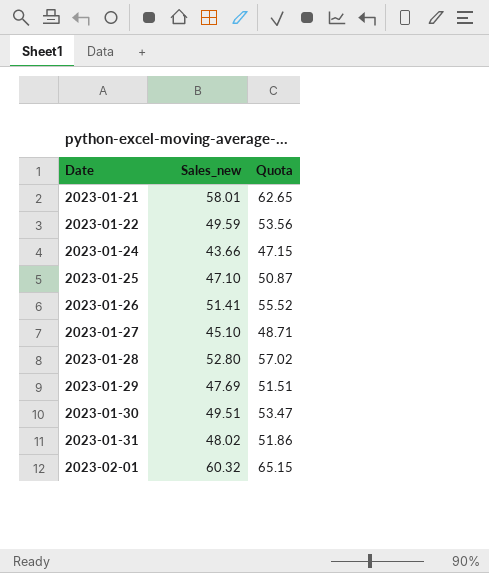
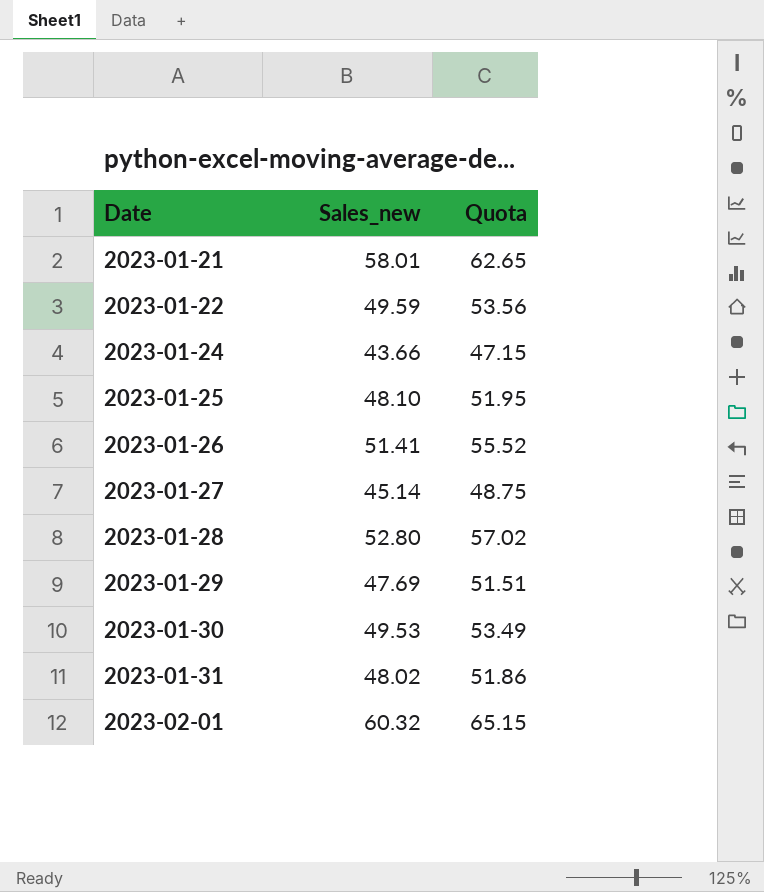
2023-01-25 | Sales_new: 47.10 -> 48.10
2023-01-25 | Quota: 50.87 -> 51.95
2023-01-27 | Sales_new: 45.10 -> 45.14
2023-01-27 | Quota: 48.71 -> 48.75
2023-01-30 | Sales_new: 49.51 -> 49.53
2023-01-30 | Quota: 53.47 -> 53.49

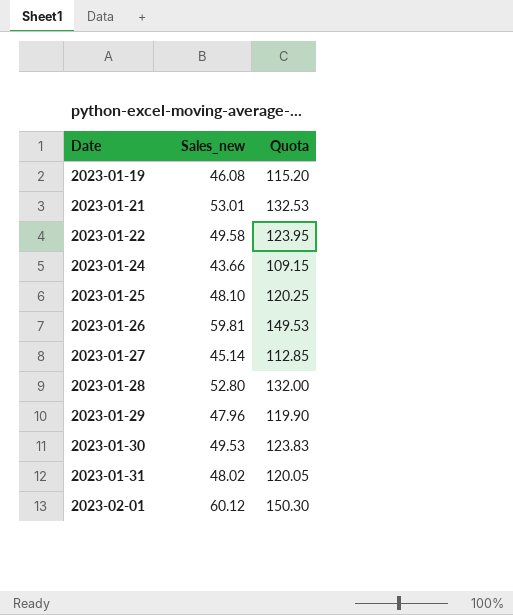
column Quota | formula: [Sales_new] * 1.08 -> [Sales_new] * 2.5
row 2023-01-19: none -> 46.08 | 115.20
2023-01-21 | Sales_new: 58.01 -> 53.01
2023-01-22 | Sales_new: 49.59 -> 49.58
2023-01-26 | Sales_new: 51.41 -> 59.81
2023-01-29 | Sales_new: 47.69 -> 47.96
2023-02-01 | Sales_new: 60.32 -> 60.12

